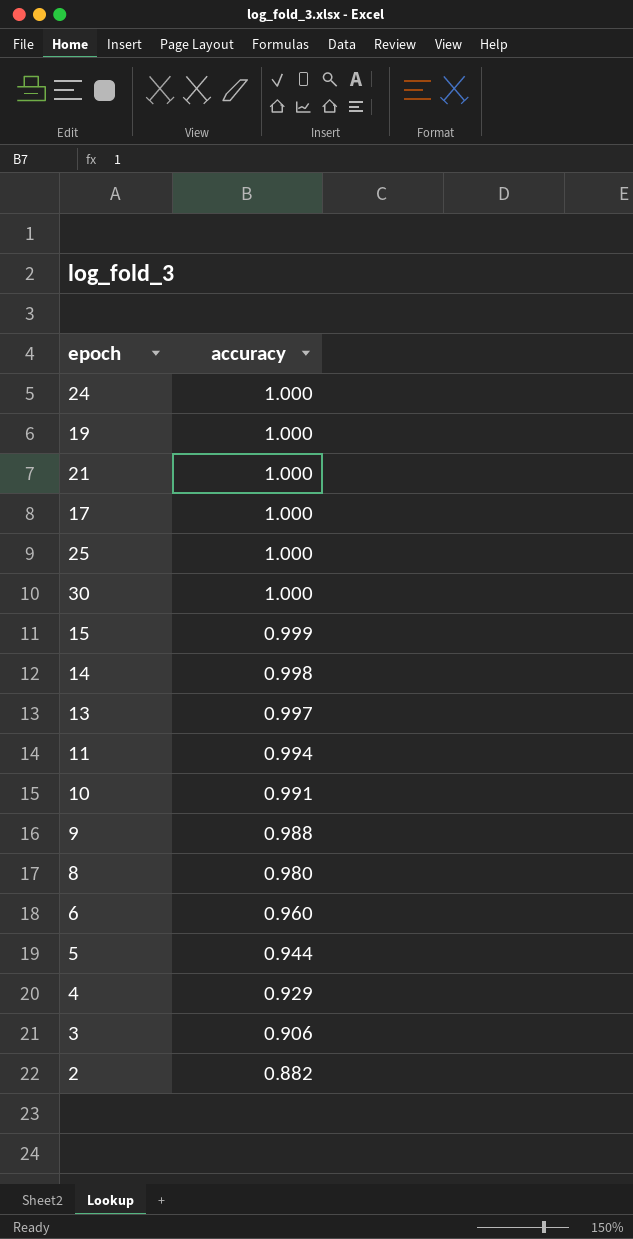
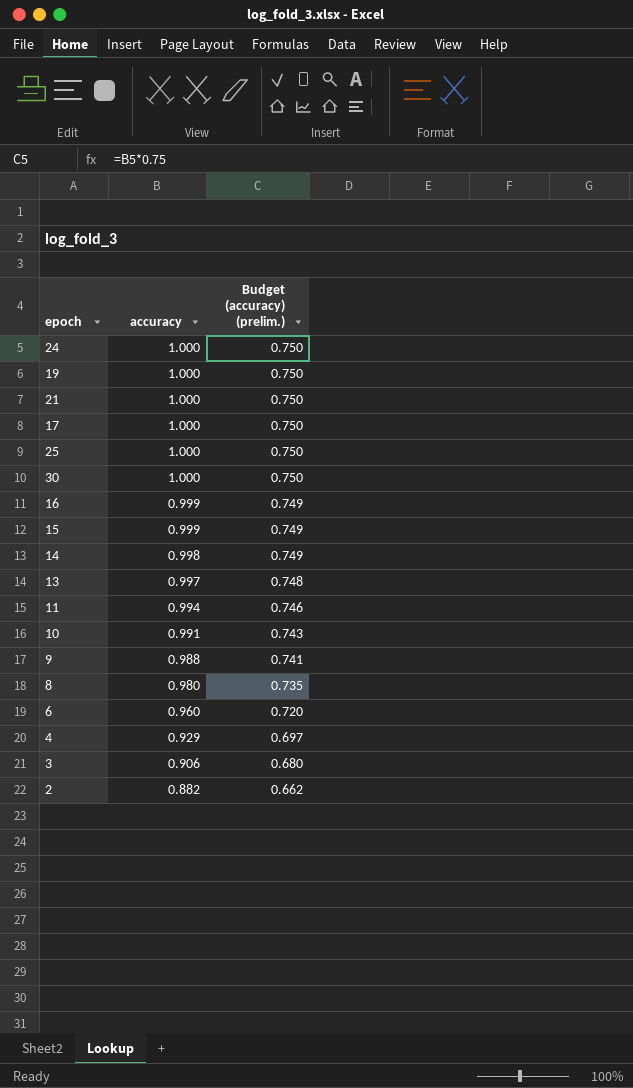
column Budget (accuracy) (prelim.) | formula: none -> [accuracy] * 0.75
row 5: 0.944 -> none
row 16: none -> 0.999 | 0.749

